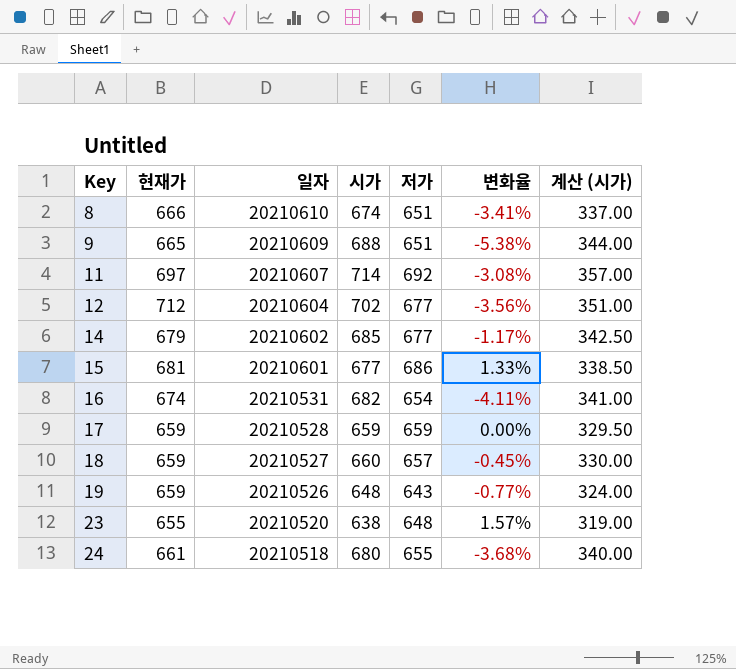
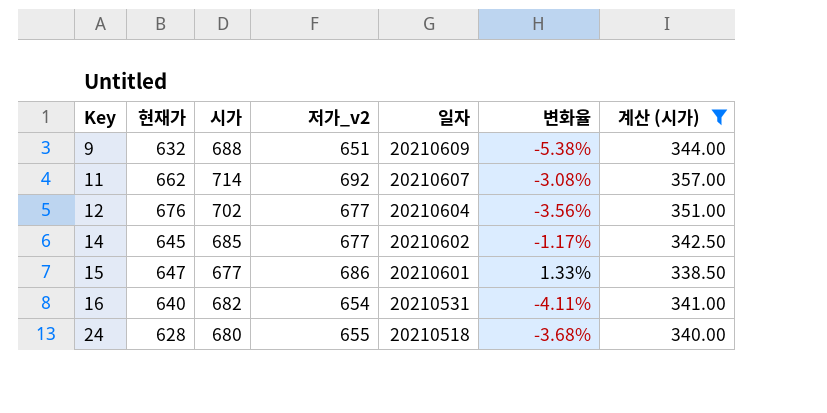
filter: none -> 계산 (시가) >= 338.50
column name: 저가 -> 저가_v2
column 일자 | position: 3 -> 5
9 | 현재가: 665 -> 632
11 | 현재가: 697 -> 662
12 | 현재가: 712 -> 676
14 | 현재가: 679 -> 645
15 | 현재가: 681 -> 647
16 | 현재가: 674 -> 640
24 | 현재가: 661 -> 628

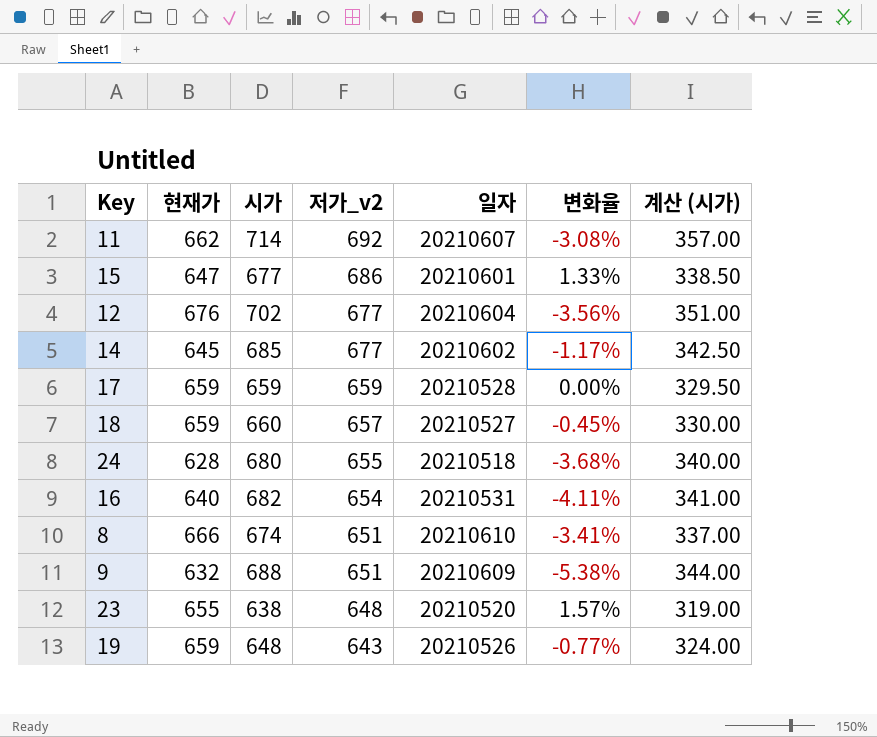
filter: 계산 (시가) >= 338.50 -> none
row order: Key ascending -> 저가_v2 descending

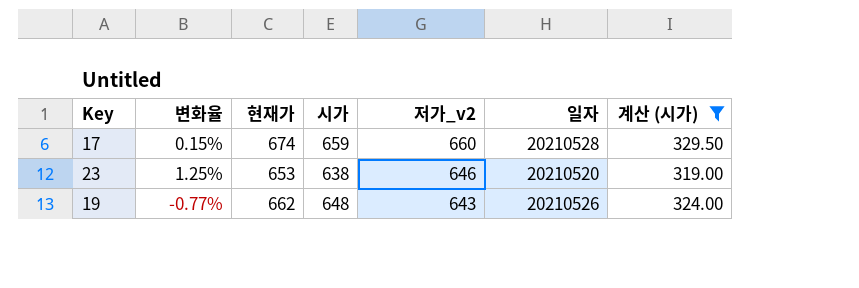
filter: none -> 계산 (시가) <= 329.50
column 변화율 | position: 6 -> 2
17 | 변화율: 0.00% -> 0.15%
17 | 현재가: 659 -> 674
17 | 저가_v2: 659 -> 660
23 | 변화율: 1.57% -> 1.25%
23 | 현재가: 655 -> 653
23 | 저가_v2: 648 -> 646
19 | 현재가: 659 -> 662

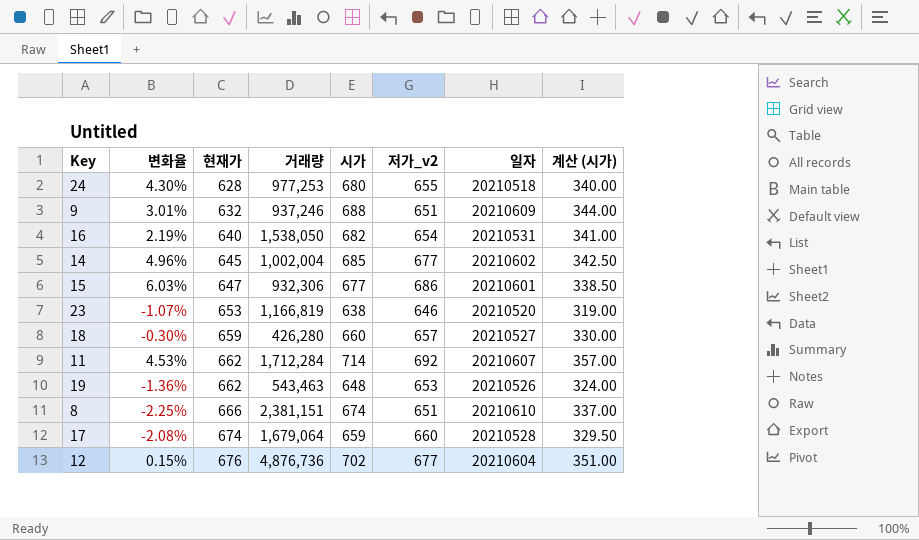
filter: 계산 (시가) <= 329.50 -> none
row order: 저가_v2 descending -> 현재가 ascending
column 변화율 | formula: ([저가_v2] - [시가]) / [시가] -> ([저가_v2] - [현재가]) / [현재가]
column 거래량 | position: none -> 4
19 | 저가_v2: 643 -> 653

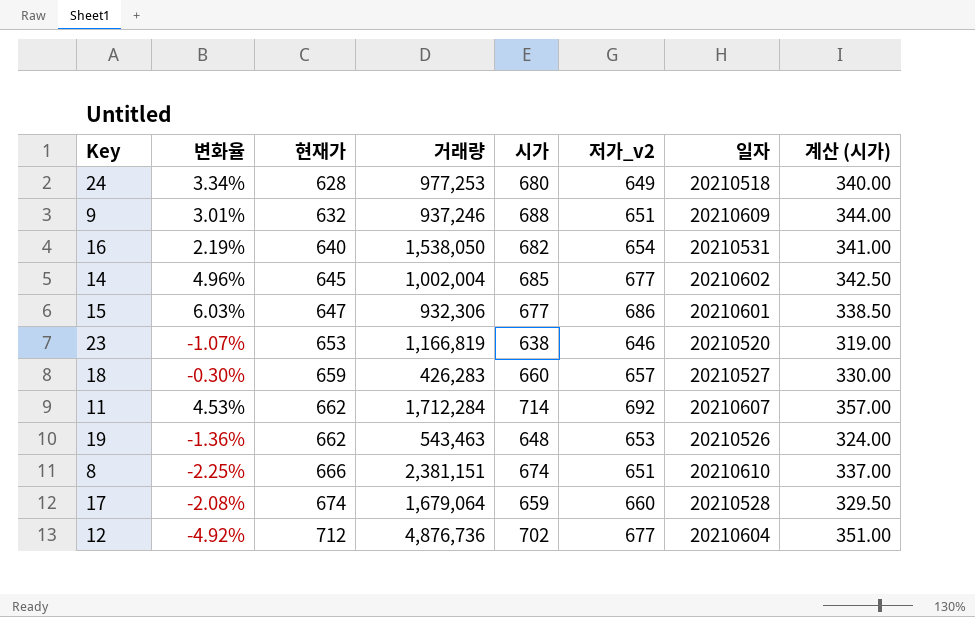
24 | 변화율: 4.30% -> 3.34%
24 | 저가_v2: 655 -> 649
18 | 거래량: 426,280 -> 426,283
12 | 변화율: 0.15% -> -4.92%
12 | 현재가: 676 -> 712

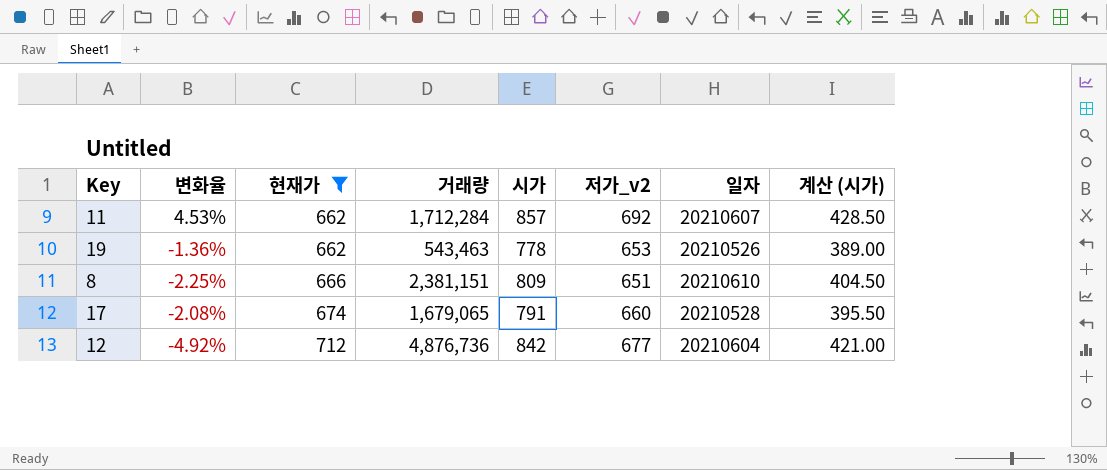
filter: none -> 현재가 >= 662
11 | 시가: 714 -> 857
11 | 계산 (시가): 357.00 -> 428.50
19 | 시가: 648 -> 778
19 | 계산 (시가): 324.00 -> 389.00
8 | 시가: 674 -> 809
8 | 계산 (시가): 337.00 -> 404.50
17 | 거래량: 1,679,064 -> 1,679,065
17 | 시가: 659 -> 791
17 | 계산 (시가): 329.50 -> 395.50
12 | 시가: 702 -> 842
12 | 계산 (시가): 351.00 -> 421.00

